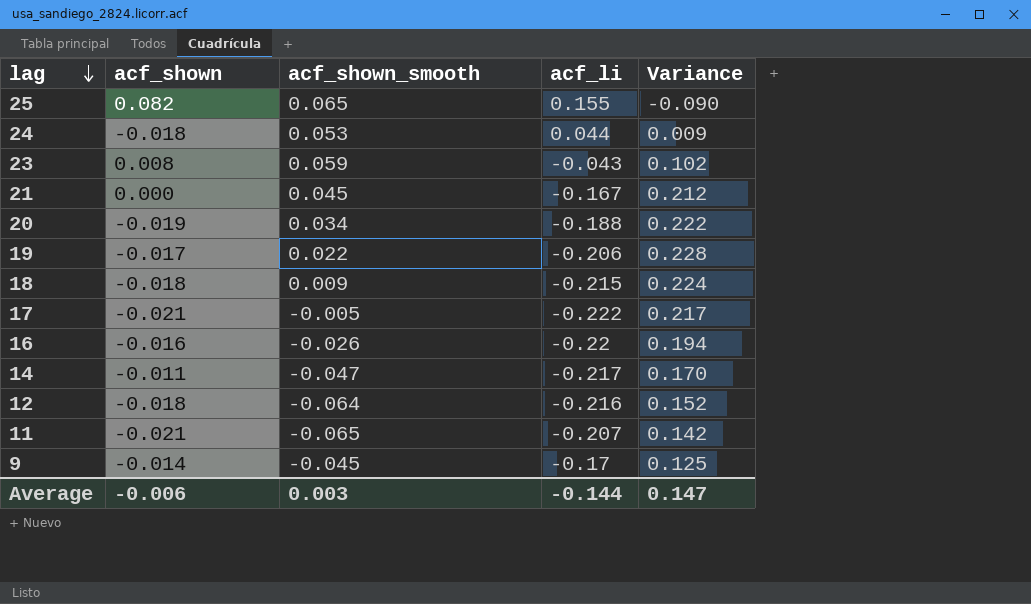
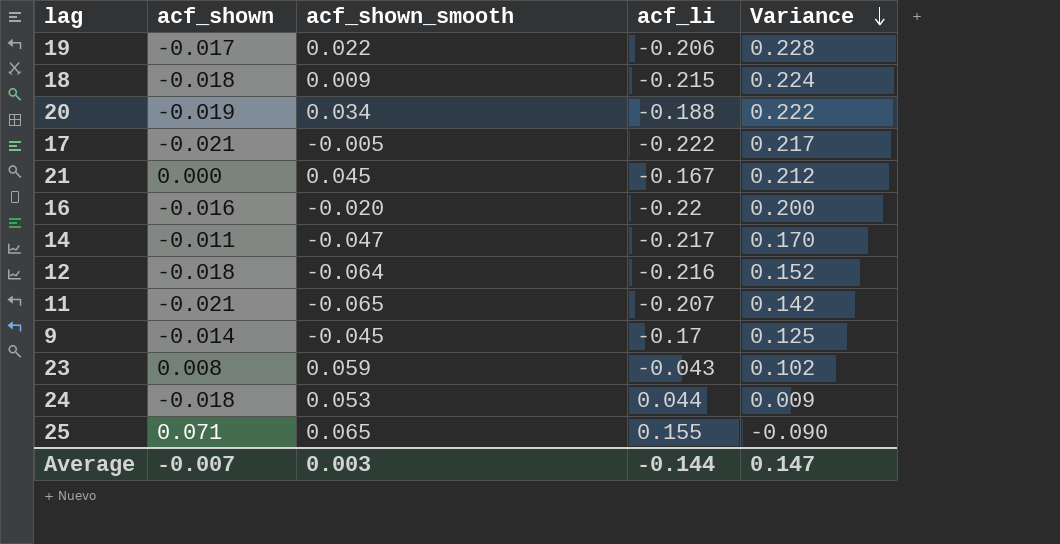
row order: lag descending -> Variance descending
16 | acf_shown_smooth: -0.026 -> -0.020
16 | Variance: 0.194 -> 0.200
25 | acf_shown: 0.082 -> 0.071
Average | acf_shown: -0.006 -> -0.007

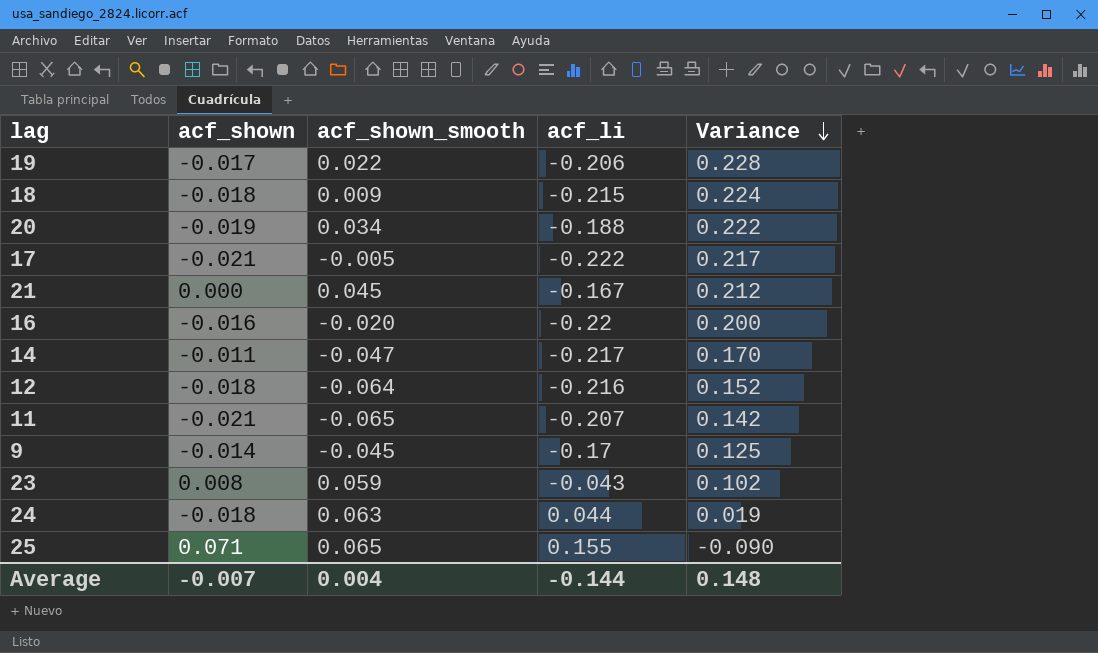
24 | acf_shown_smooth: 0.053 -> 0.063
24 | Variance: 0.009 -> 0.019
Average | acf_shown_smooth: 0.003 -> 0.004
Average | Variance: 0.147 -> 0.148

